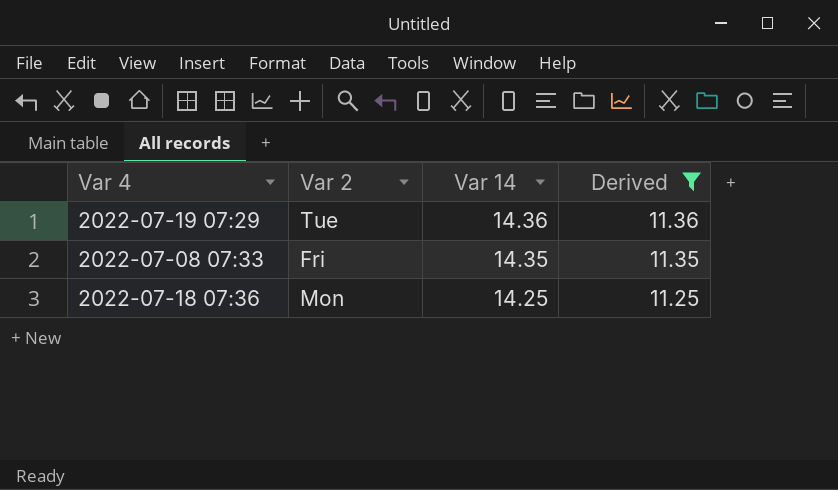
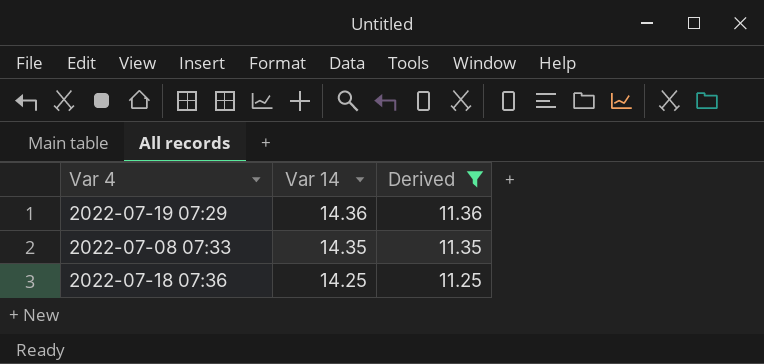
column Var 2 | position: 2 -> none

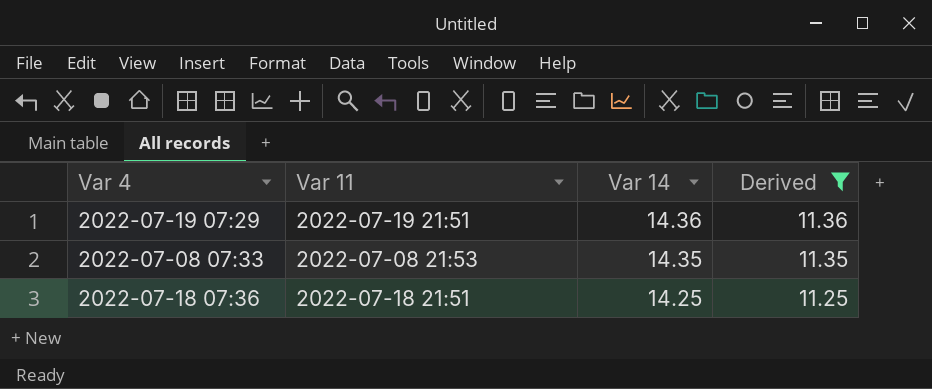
column Var 11 | position: none -> 2

